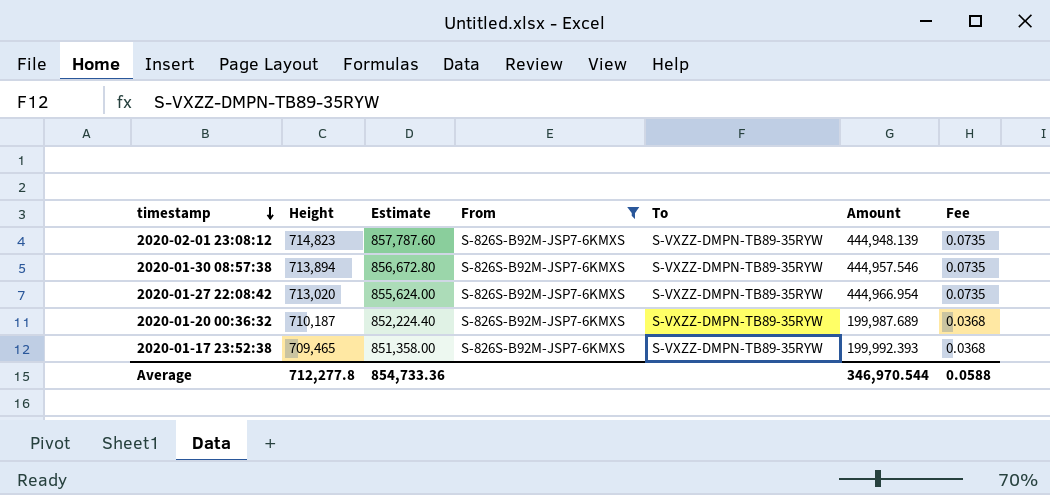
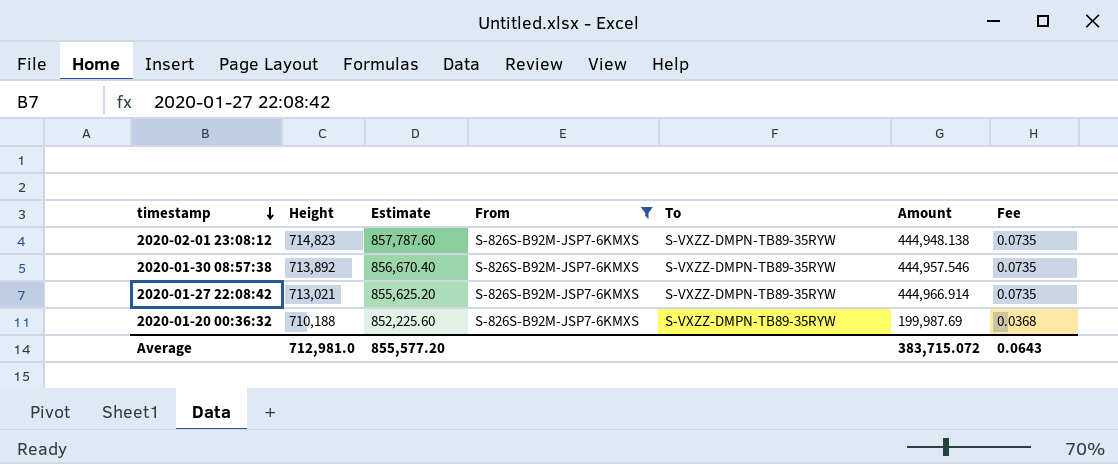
row 2020-01-17 23:52:38: 709,465 | 851,358.00 | S-826S-B92M-JSP7-6KMXS | S-VXZZ-DMPN-TB89-35RYW | 199,992.393 | 0.0368 -> none
2020-02-01 23:08:12 | Amount: 444,948.139 -> 444,948.138
2020-01-30 08:57:38 | Height: 713,894 -> 713,892
2020-01-30 08:57:38 | Estimate: 856,672.80 -> 856,670.40
2020-01-27 22:08:42 | Height: 713,020 -> 713,021
2020-01-27 22:08:42 | Estimate: 855,624.00 -> 855,625.20
2020-01-27 22:08:42 | Amount: 444,966.954 -> 444,966.914
2020-01-20 00:36:32 | Height: 710,187 -> 710,188
2020-01-20 00:36:32 | Estimate: 852,224.40 -> 852,225.60
2020-01-20 00:36:32 | Amount: 199,987.689 -> 199,987.69
Average | Height: 712,277.8 -> 712,981.0
Average | Estimate: 854,733.36 -> 855,577.20
Average | Amount: 346,970.544 -> 383,715.072
Average | Fee: 0.0588 -> 0.0643

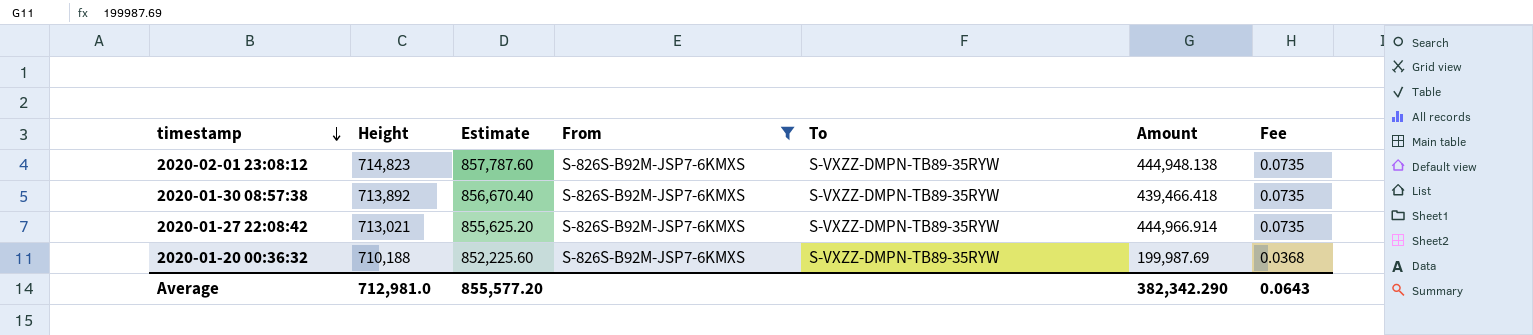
2020-01-30 08:57:38 | Amount: 444,957.546 -> 439,466.418
Average | Amount: 383,715.072 -> 382,342.290

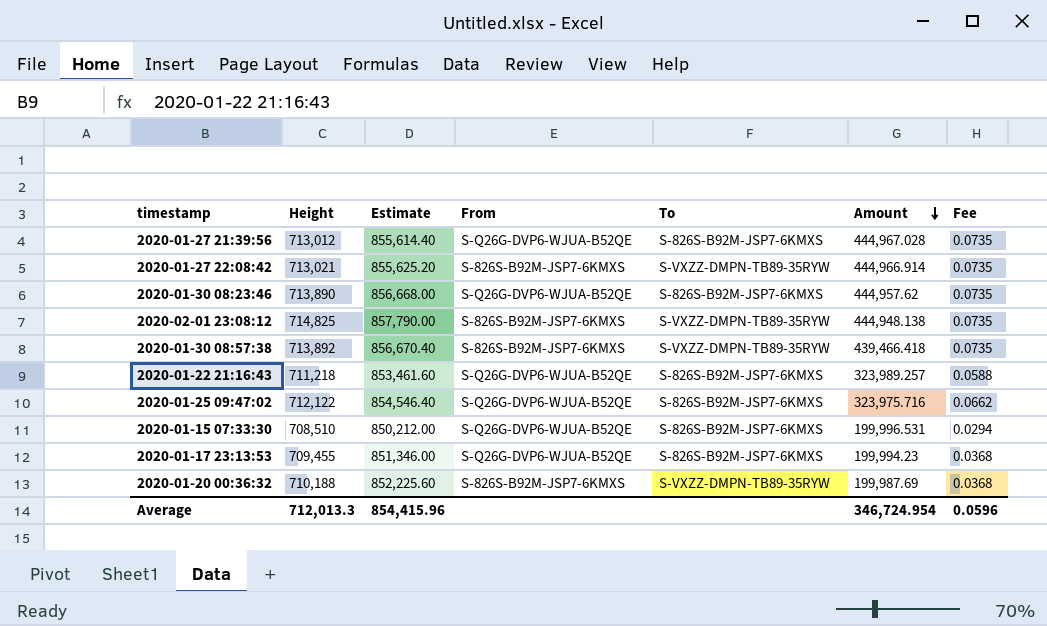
filter: From = S-826S-B92M-JSP7-6KMXS -> none
row order: timestamp descending -> Amount descending
2020-02-01 23:08:12 | Height: 714,823 -> 714,825
2020-02-01 23:08:12 | Estimate: 857,787.60 -> 857,790.00
Average | Height: 712,981.0 -> 712,013.3
Average | Estimate: 855,577.20 -> 854,415.96
Average | Amount: 382,342.290 -> 346,724.954
Average | Fee: 0.0643 -> 0.0596

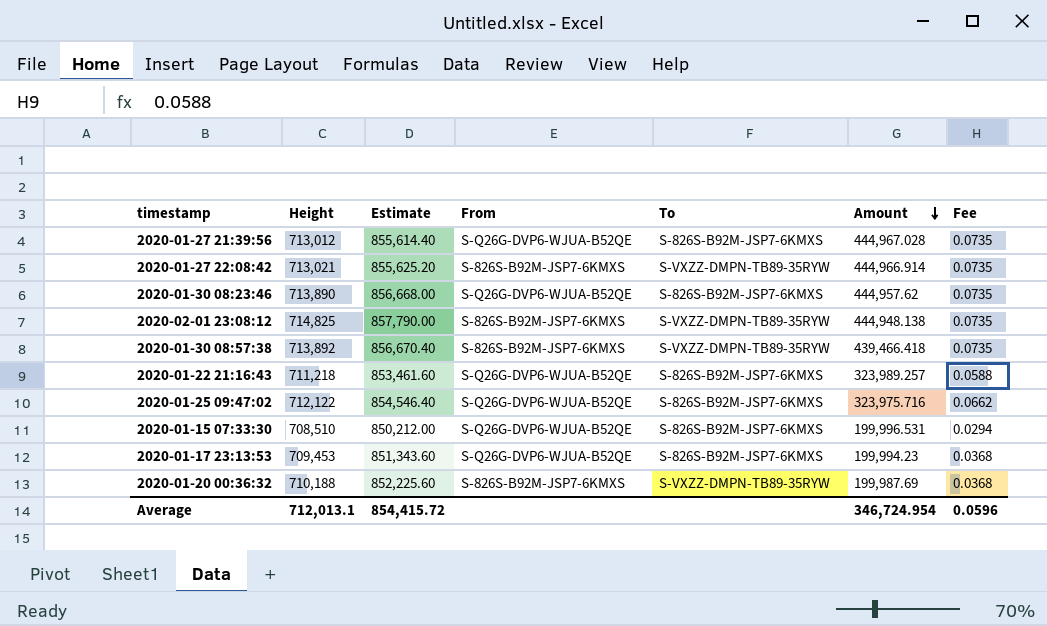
2020-01-17 23:13:53 | Height: 709,455 -> 709,453
2020-01-17 23:13:53 | Estimate: 851,346.00 -> 851,343.60
Average | Height: 712,013.3 -> 712,013.1
Average | Estimate: 854,415.96 -> 854,415.72

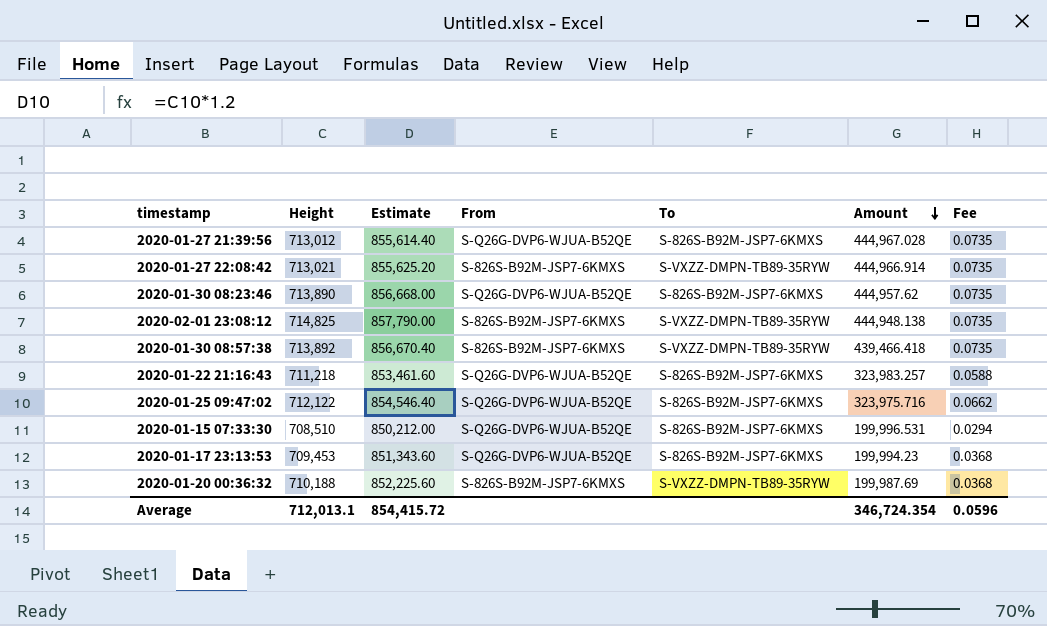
2020-01-22 21:16:43 | Amount: 323,989.257 -> 323,983.257
Average | Amount: 346,724.954 -> 346,724.354

